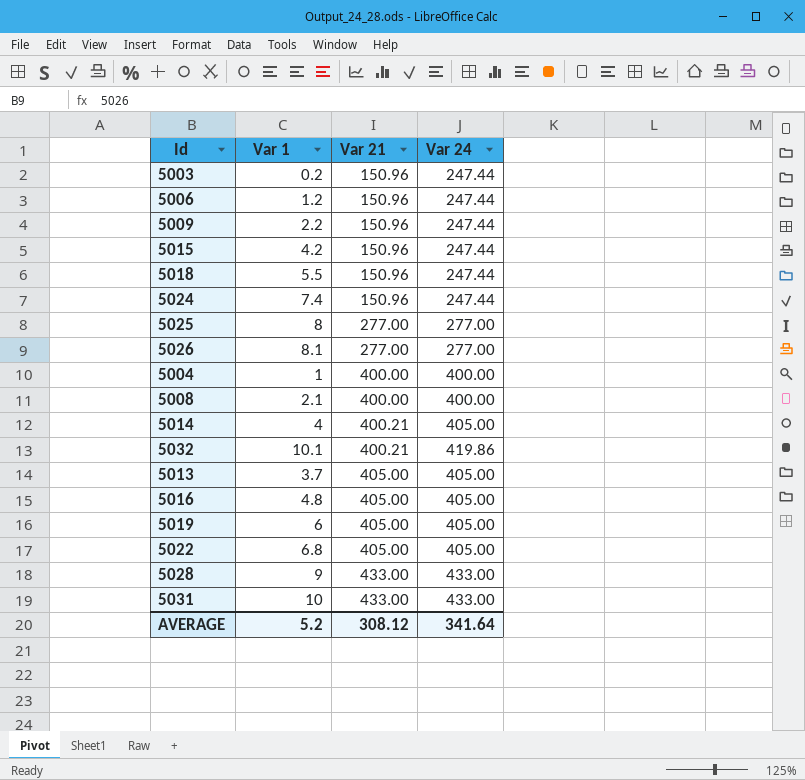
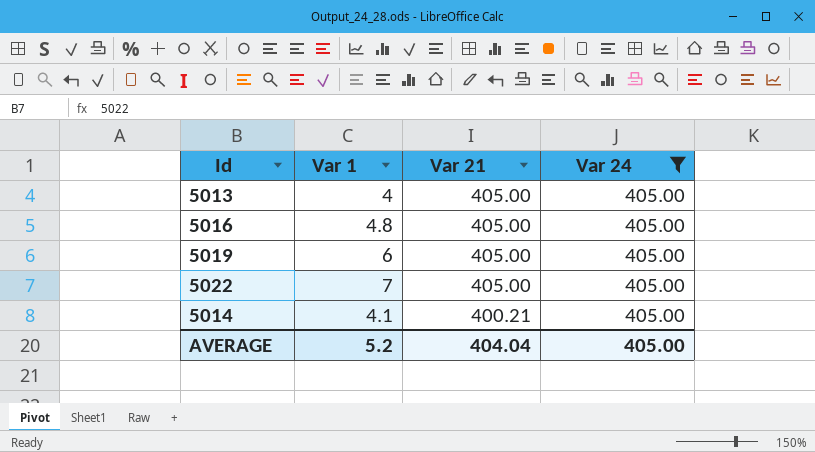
filter: none -> Var 24 = 405.00
row order: Var 21 ascending -> Var 21 descending
5013 | Var 1: 3.7 -> 4
5022 | Var 1: 6.8 -> 7
5014 | Var 1: 4 -> 4.1
AVERAGE | Var 21: 308.12 -> 404.04
AVERAGE | Var 24: 341.64 -> 405.00

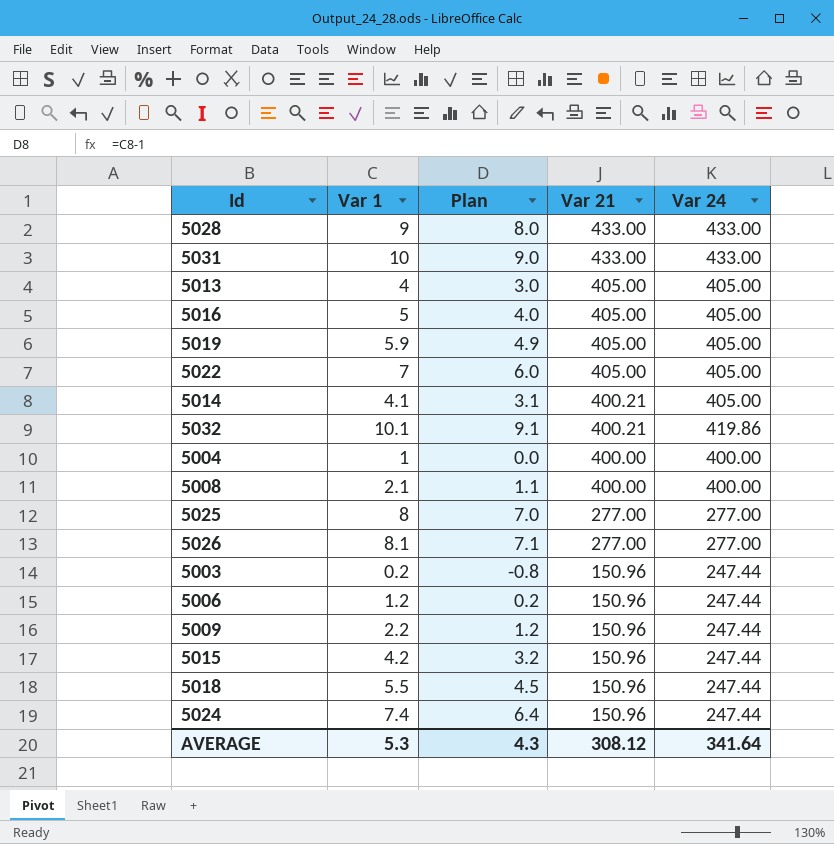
filter: Var 24 = 405.00 -> none
column Plan | formula: none -> [Var 1] - 1
5016 | Var 1: 4.8 -> 5
5019 | Var 1: 6 -> 5.9
AVERAGE | Var 1: 5.2 -> 5.3
AVERAGE | Var 21: 404.04 -> 308.12
AVERAGE | Var 24: 405.00 -> 341.64

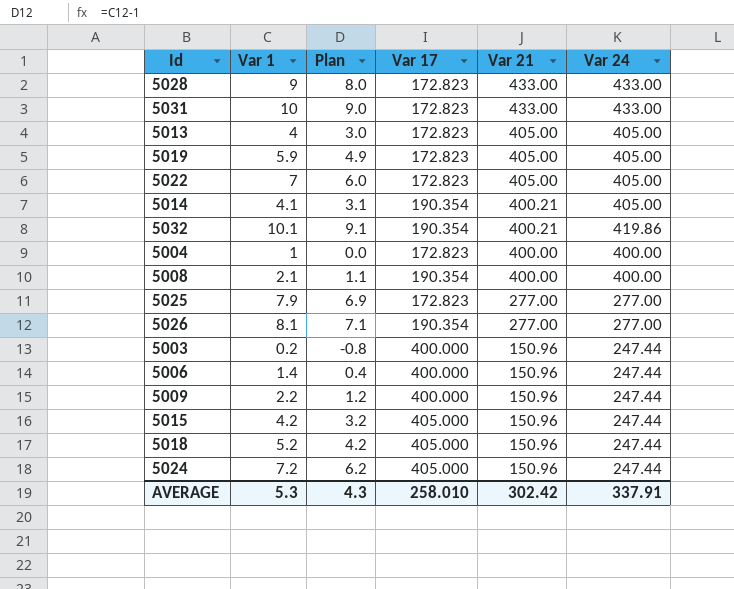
column Var 17 | position: none -> 4
row 5016: 5 | 4.0 | 405.00 | 405.00 -> none
5025 | Var 1: 8 -> 7.9
5025 | Plan: 7.0 -> 6.9
5006 | Var 1: 1.2 -> 1.4
5006 | Plan: 0.2 -> 0.4
5018 | Var 1: 5.5 -> 5.2
5018 | Plan: 4.5 -> 4.2
5024 | Var 1: 7.4 -> 7.2
5024 | Plan: 6.4 -> 6.2
AVERAGE | Var 21: 308.12 -> 302.42
AVERAGE | Var 24: 341.64 -> 337.91

